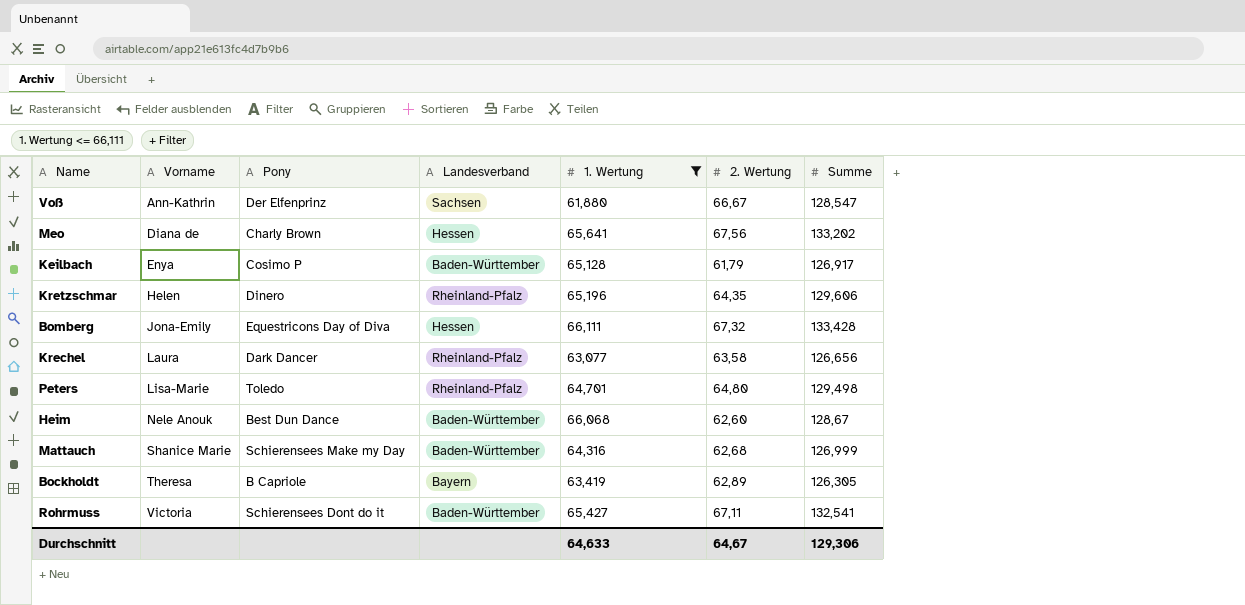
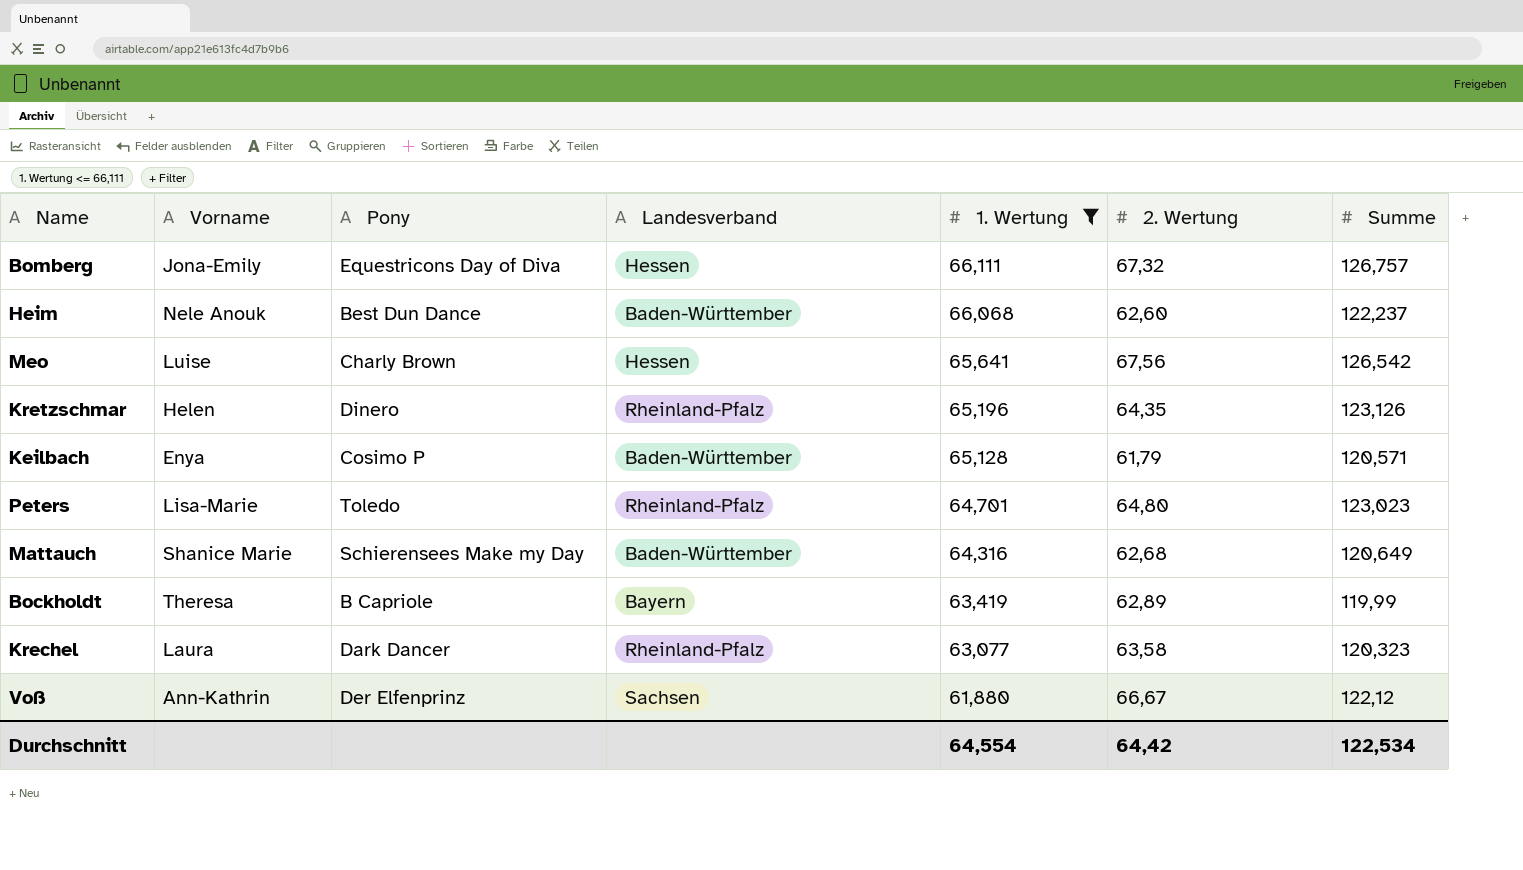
row order: Vorname ascending -> 1. Wertung descending
row Rohrmuss: Victoria | Schierensees Dont do it | Baden-Württember | 65,427 | 67,11 | 132,541 -> none
Bomberg | Summe: 133,428 -> 126,757
Heim | Summe: 128,67 -> 122,237
Meo | Vorname: Diana de -> Luise
Meo | Summe: 133,202 -> 126,542
Kretzschmar | Summe: 129,606 -> 123,126
Keilbach | Summe: 126,917 -> 120,571
Peters | Summe: 129,498 -> 123,023
Mattauch | Summe: 126,999 -> 120,649
Bockholdt | Summe: 126,305 -> 119,99
Krechel | Summe: 126,656 -> 120,323
Voß | Summe: 128,547 -> 122,12
Durchschnitt | 1. Wertung: 64,633 -> 64,554
Durchschnitt | 2. Wertung: 64,67 -> 64,42
Durchschnitt | Summe: 129,306 -> 122,534

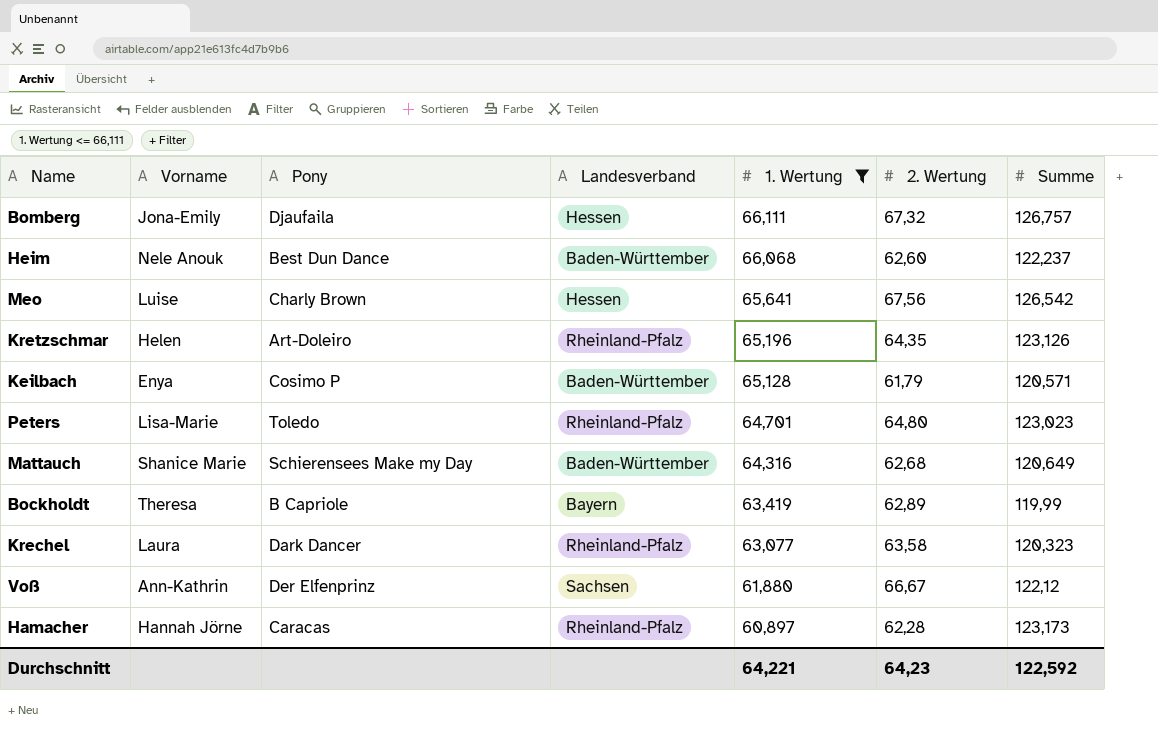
Bomberg | Pony: Equestricons Day of Diva -> Djaufaila
Kretzschmar | Pony: Dinero -> Art-Doleiro
row Hamacher: none -> Hannah Jörne | Caracas | Rheinland-Pfalz | 60,897 | 62,28 | 123,173
Durchschnitt | 1. Wertung: 64,554 -> 64,221
Durchschnitt | 2. Wertung: 64,42 -> 64,23
Durchschnitt | Summe: 122,534 -> 122,592

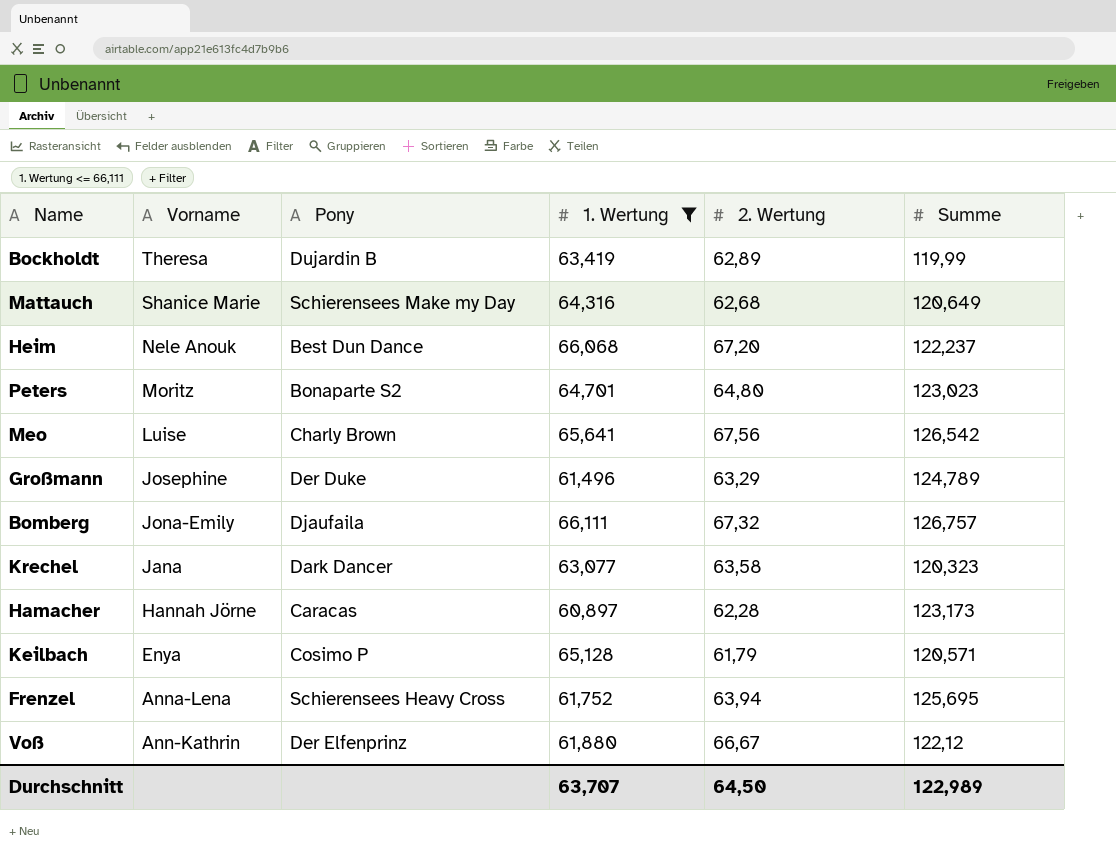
row order: 1. Wertung descending -> Vorname descending
column Landesverband | position: 4 -> none
row Kretzschmar: Helen | Art-Doleiro | Rheinland-Pfalz | 65,196 | 64,35 | 123,126 -> none
Bockholdt | Pony: B Capriole -> Dujardin B
Heim | 2. Wertung: 62,60 -> 67,20
Peters | Vorname: Lisa-Marie -> Moritz
Peters | Pony: Toledo -> Bonaparte S2
row Großmann: none -> Josephine | Der Duke | 61,496 | 63,29 | 124,789
Krechel | Vorname: Laura -> Jana
row Frenzel: none -> Anna-Lena | Schierensees Heavy Cross | 61,752 | 63,94 | 125,695
Durchschnitt | 1. Wertung: 64,221 -> 63,707
Durchschnitt | 2. Wertung: 64,23 -> 64,50
Durchschnitt | Summe: 122,592 -> 122,989

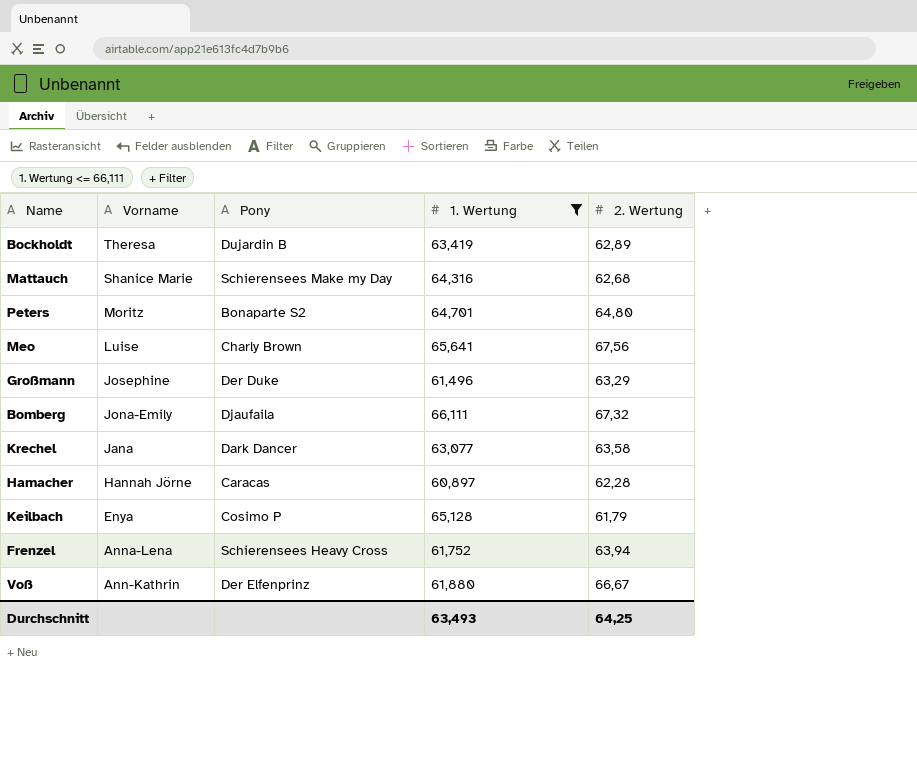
column Summe | position: 6 -> none
row Heim: Nele Anouk | Best Dun Dance | 66,068 | 67,20 | 122,237 -> none
Durchschnitt | 1. Wertung: 63,707 -> 63,493
Durchschnitt | 2. Wertung: 64,50 -> 64,25

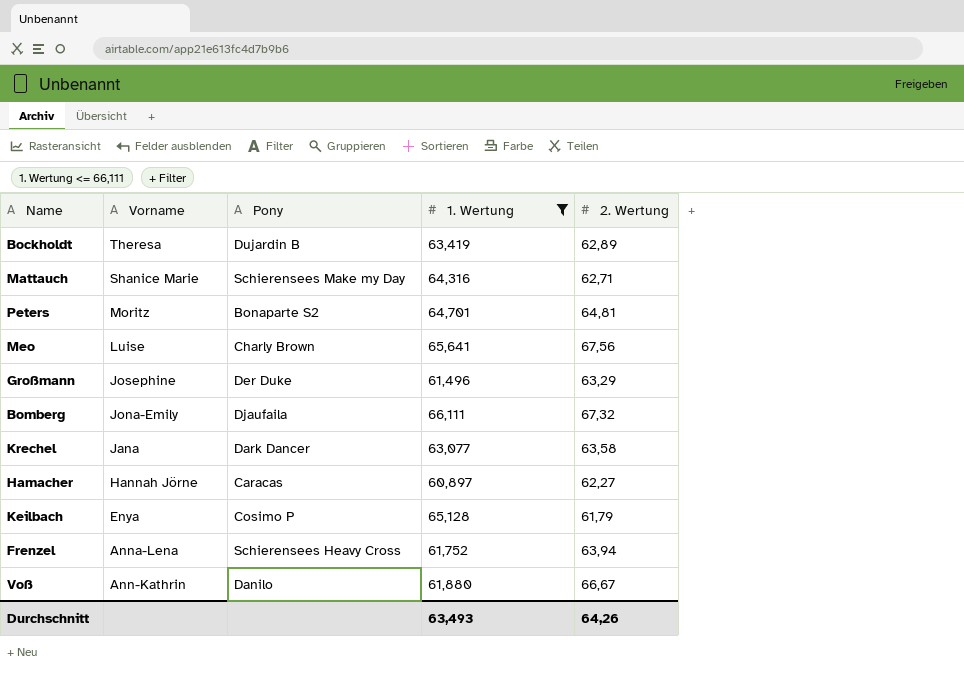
Mattauch | 2. Wertung: 62,68 -> 62,71
Peters | 2. Wertung: 64,80 -> 64,81
Hamacher | 2. Wertung: 62,28 -> 62,27
Voß | Pony: Der Elfenprinz -> Danilo
Durchschnitt | 2. Wertung: 64,25 -> 64,26

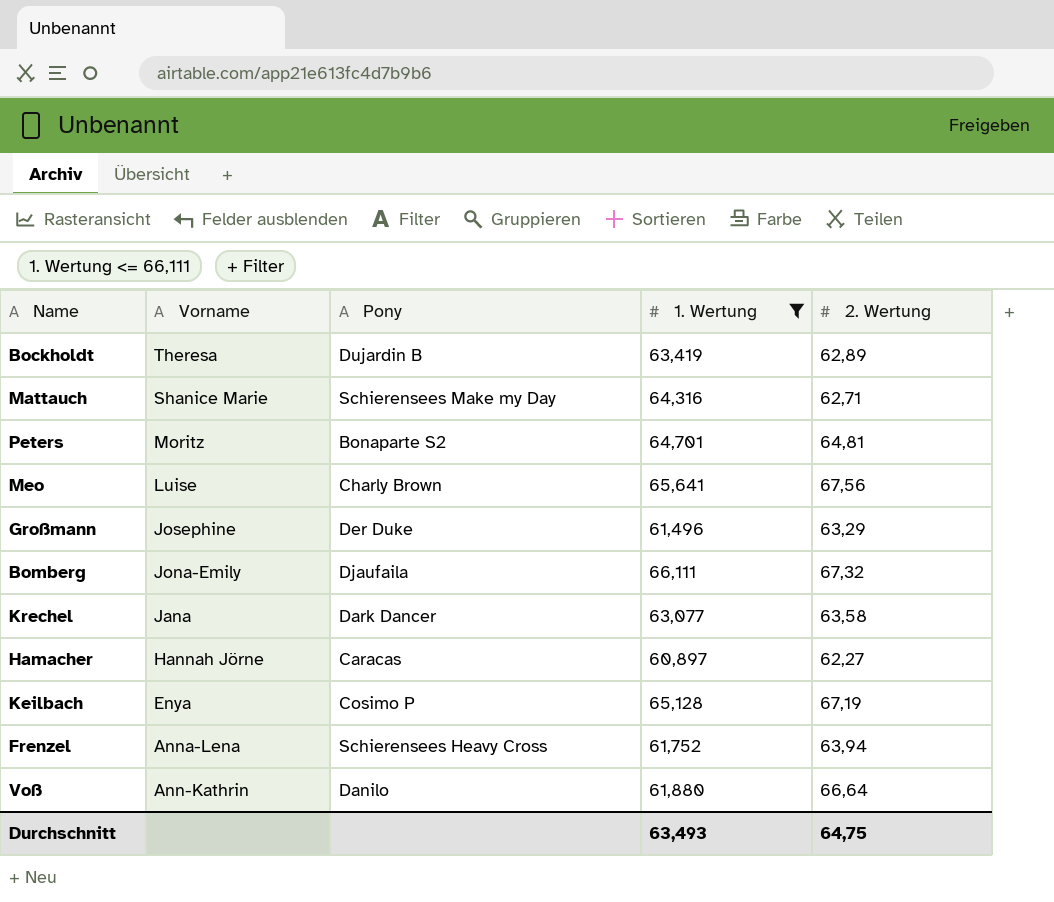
Keilbach | 2. Wertung: 61,79 -> 67,19
Voß | 2. Wertung: 66,67 -> 66,64
Durchschnitt | 2. Wertung: 64,26 -> 64,75

